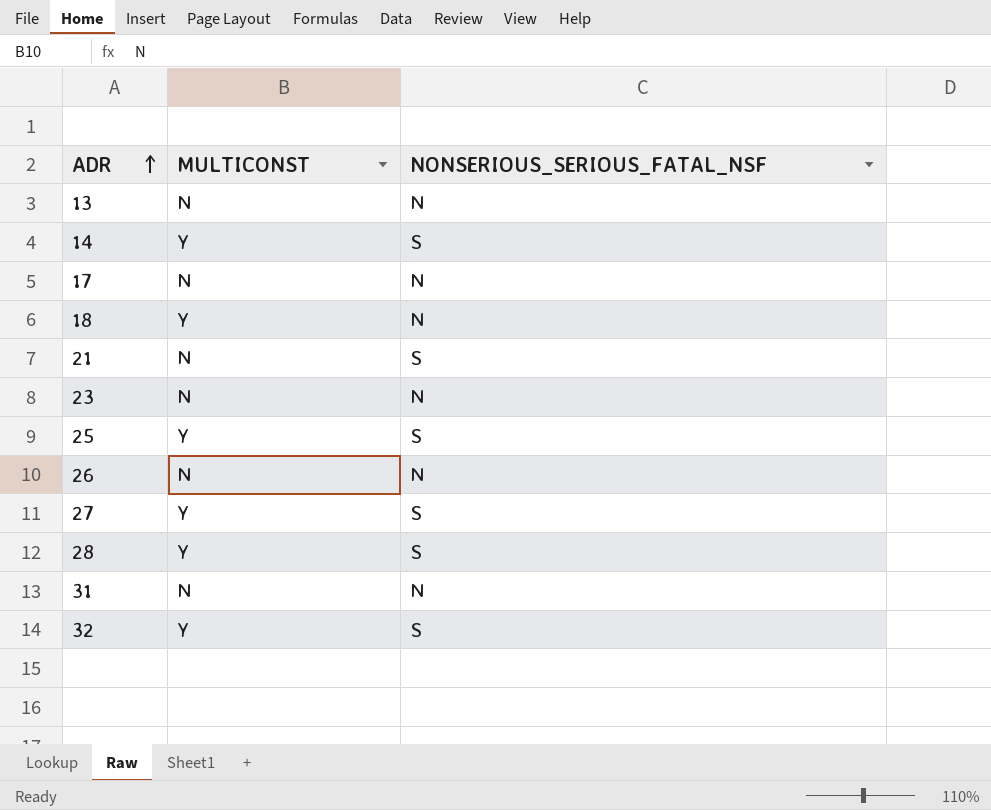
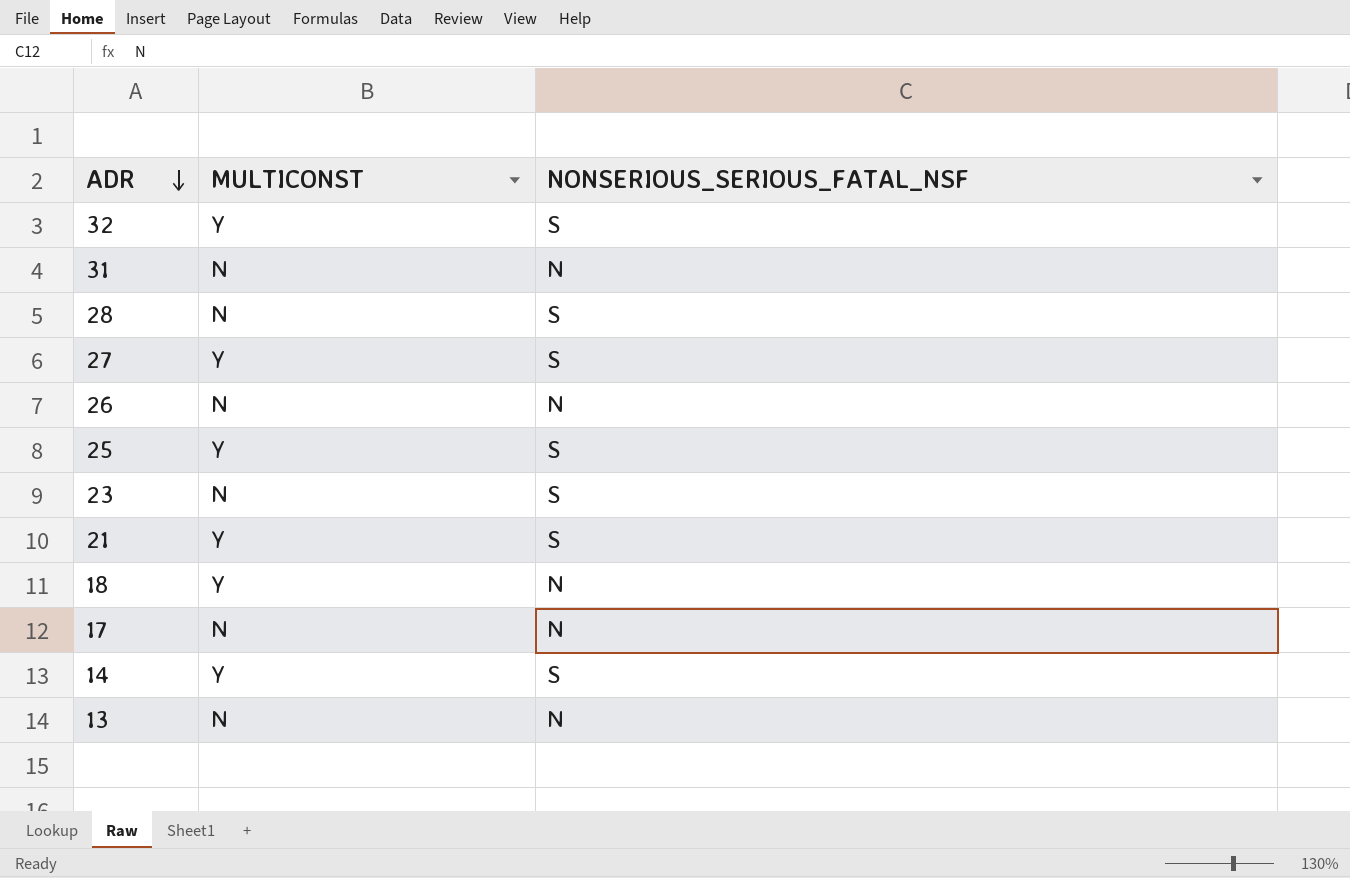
row order: ADR ascending -> ADR descending
28 | MULTICONST: Y -> N
23 | NONSERIOUS_SERIOUS_FATAL_NSF: N -> S
21 | MULTICONST: N -> Y

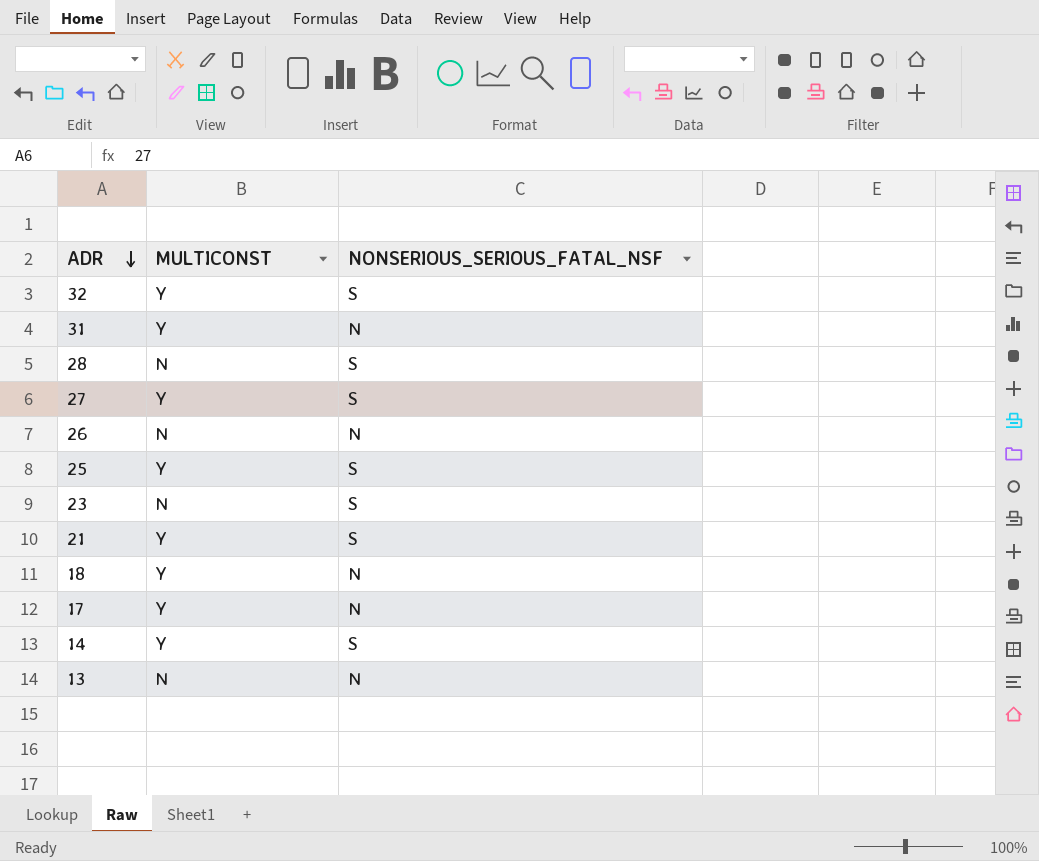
31 | MULTICONST: N -> Y
17 | MULTICONST: N -> Y

